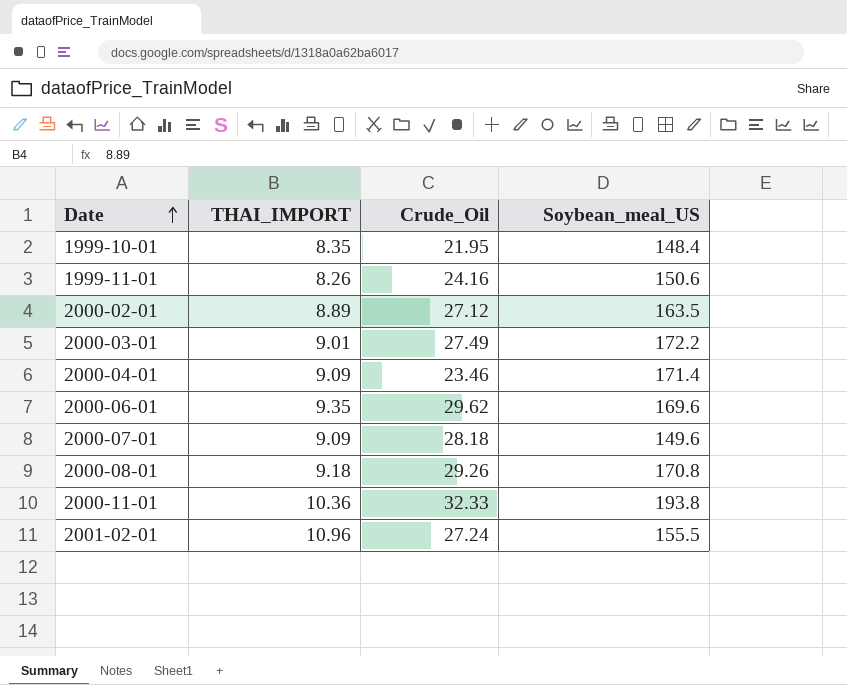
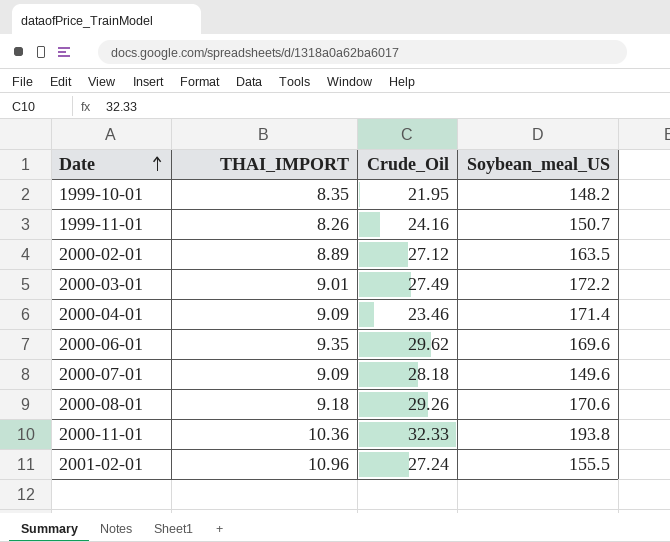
1999-10-01 | Soybean_meal_US: 148.4 -> 148.2
1999-11-01 | Soybean_meal_US: 150.6 -> 150.7
2000-08-01 | Soybean_meal_US: 170.8 -> 170.6

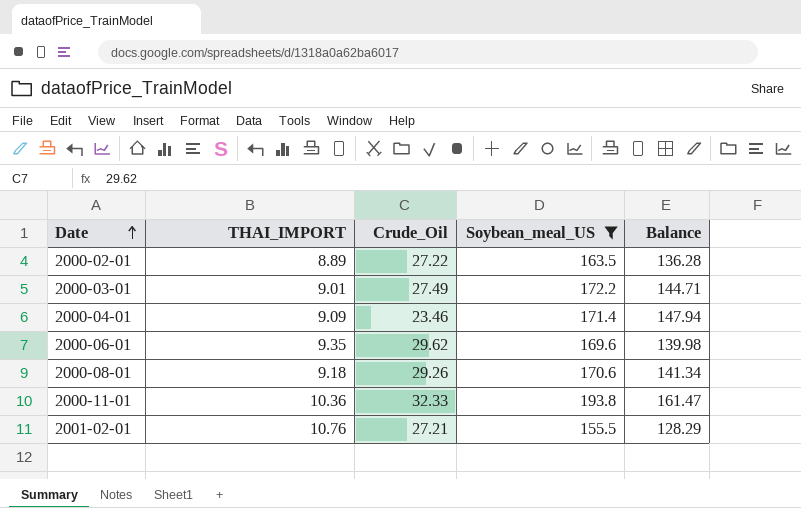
filter: none -> Soybean_meal_US >= 155.5
column Balance | formula: none -> [Soybean_meal_US] - [Crude_Oil]
2000-02-01 | Crude_Oil: 27.12 -> 27.22
2001-02-01 | THAI_IMPORT: 10.96 -> 10.76
2001-02-01 | Crude_Oil: 27.24 -> 27.21

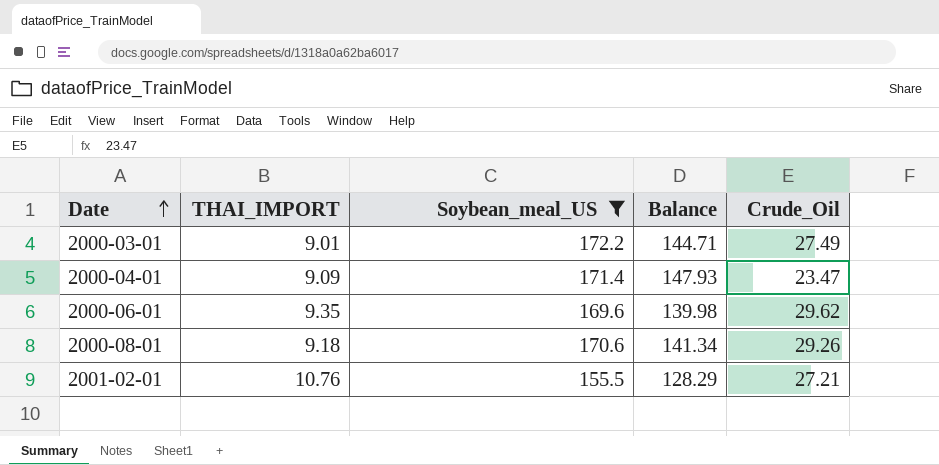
column Crude_Oil | position: 3 -> 5
row 2000-02-01: 8.89 | 27.22 | 163.5 | 136.28 -> none
row 2000-11-01: 10.36 | 32.33 | 193.8 | 161.47 -> none
2000-04-01 | Balance: 147.94 -> 147.93
2000-04-01 | Crude_Oil: 23.46 -> 23.47

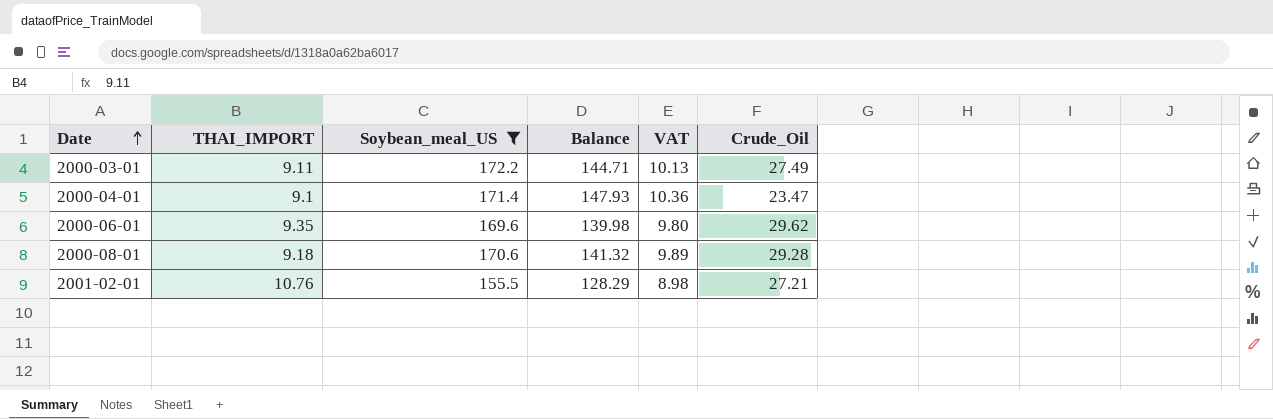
column VAT | formula: none -> [Balance] * 0.07
2000-03-01 | THAI_IMPORT: 9.01 -> 9.11
2000-04-01 | THAI_IMPORT: 9.09 -> 9.1
2000-08-01 | Balance: 141.34 -> 141.32
2000-08-01 | Crude_Oil: 29.26 -> 29.28

